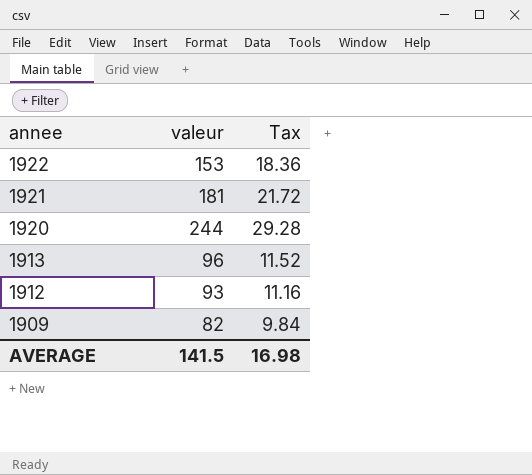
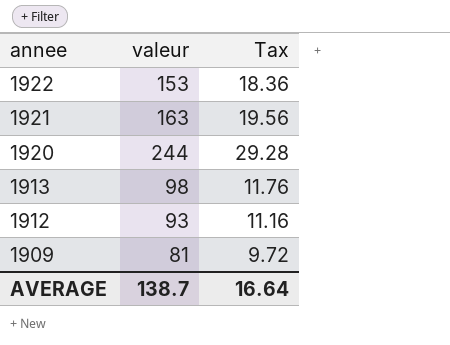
1921 | valeur: 181 -> 163
1921 | Tax: 21.72 -> 19.56
1913 | valeur: 96 -> 98
1913 | Tax: 11.52 -> 11.76
1909 | valeur: 82 -> 81
1909 | Tax: 9.84 -> 9.72
AVERAGE | valeur: 141.5 -> 138.7
AVERAGE | Tax: 16.98 -> 16.64

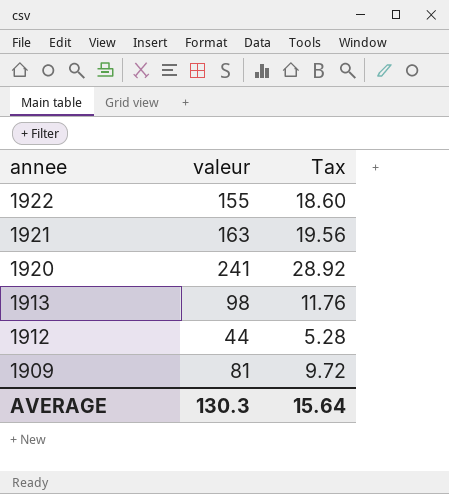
1922 | valeur: 153 -> 155
1922 | Tax: 18.36 -> 18.60
1920 | valeur: 244 -> 241
1920 | Tax: 29.28 -> 28.92
1912 | valeur: 93 -> 44
1912 | Tax: 11.16 -> 5.28
AVERAGE | valeur: 138.7 -> 130.3
AVERAGE | Tax: 16.64 -> 15.64

